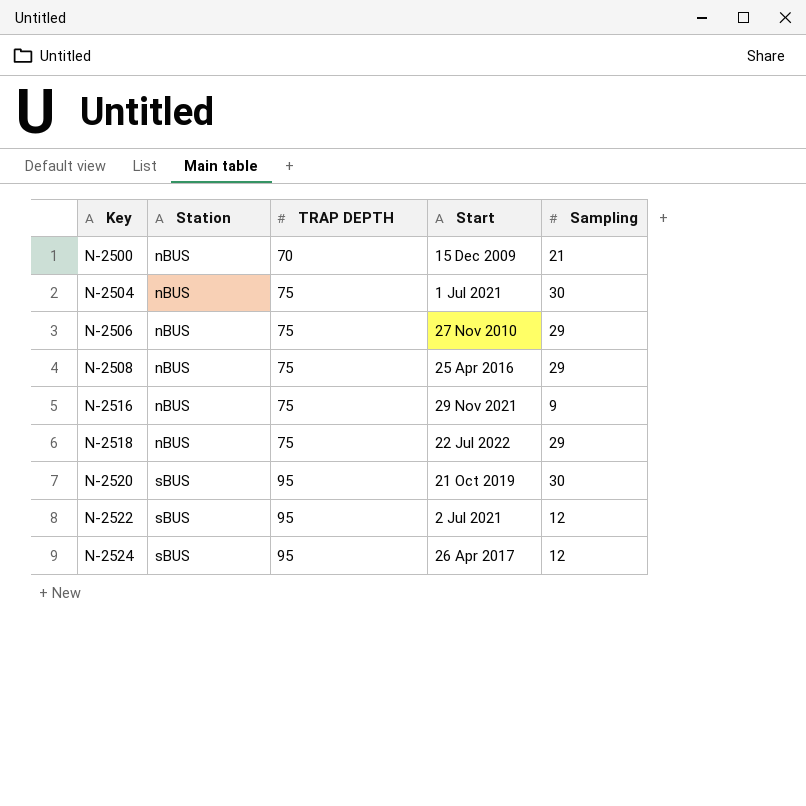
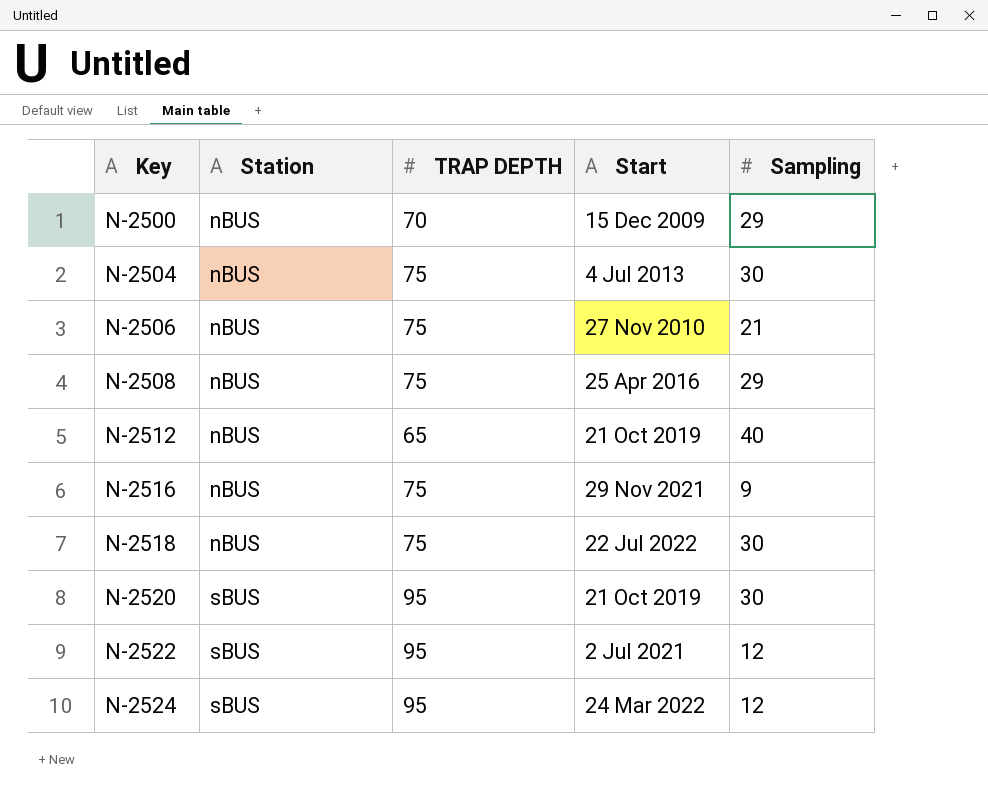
N-2500 | Sampling: 21 -> 29
N-2504 | Start: 1 Jul 2021 -> 4 Jul 2013
N-2506 | Sampling: 29 -> 21
row N-2512: none -> nBUS | 65 | 21 Oct 2019 | 40
N-2518 | Sampling: 29 -> 30
N-2524 | Start: 26 Apr 2017 -> 24 Mar 2022

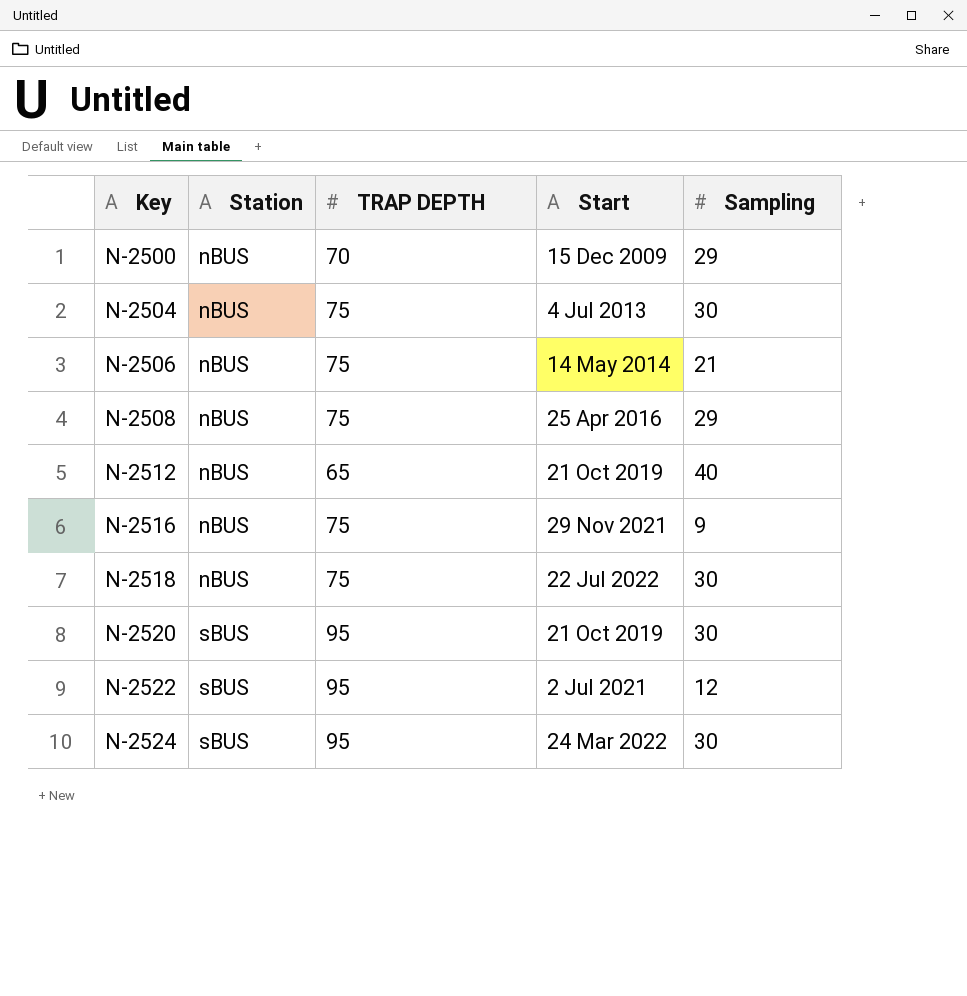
N-2506 | Start: 27 Nov 2010 -> 14 May 2014
N-2524 | Sampling: 12 -> 30

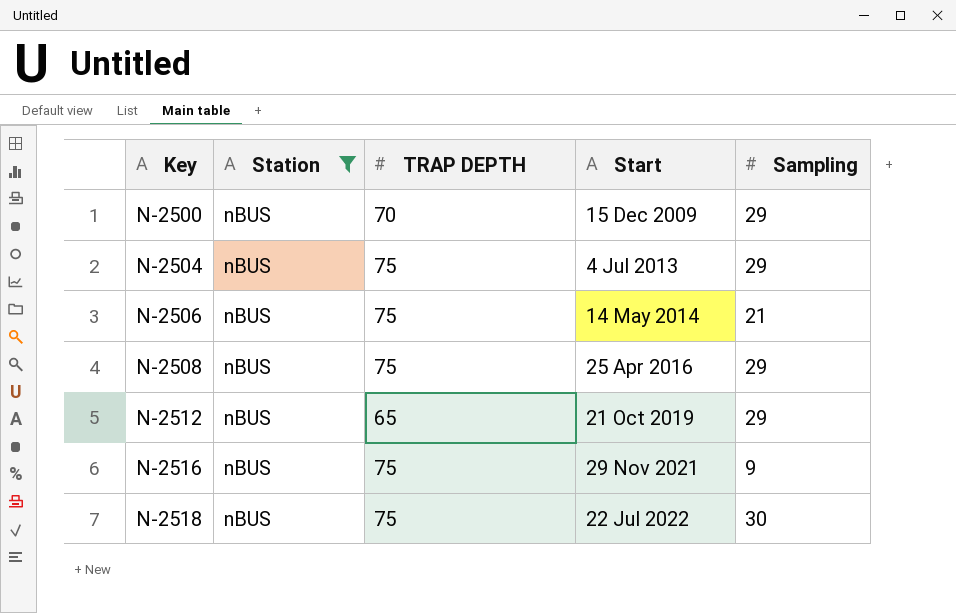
filter: none -> Station = nBUS
N-2504 | Sampling: 30 -> 29
N-2512 | Sampling: 40 -> 29

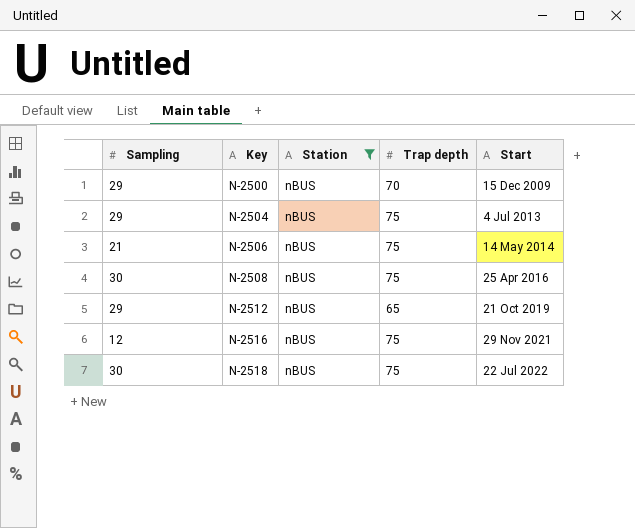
column Sampling | position: 5 -> 1
column name: TRAP DEPTH -> Trap depth
N-2508 | Sampling: 29 -> 30
N-2516 | Sampling: 9 -> 12

